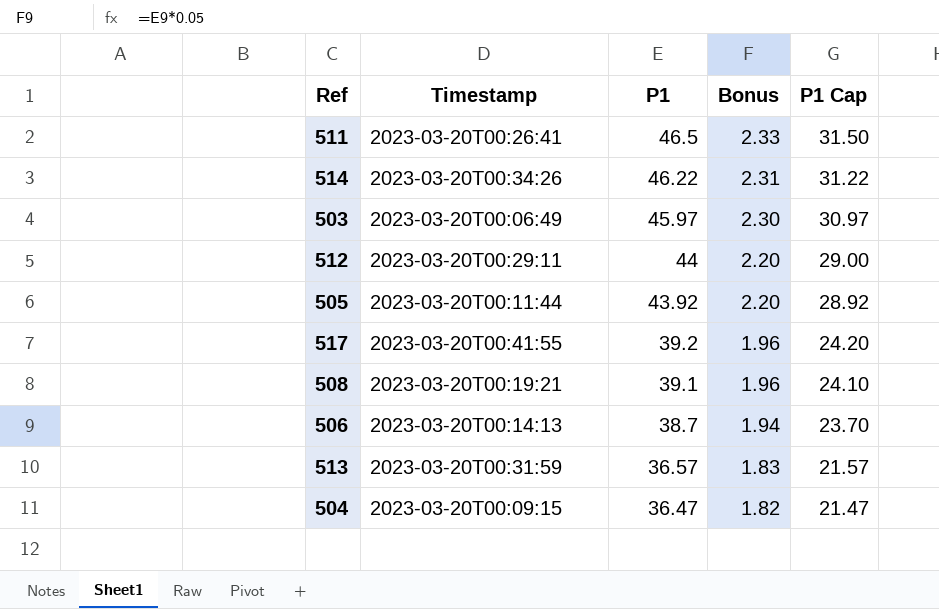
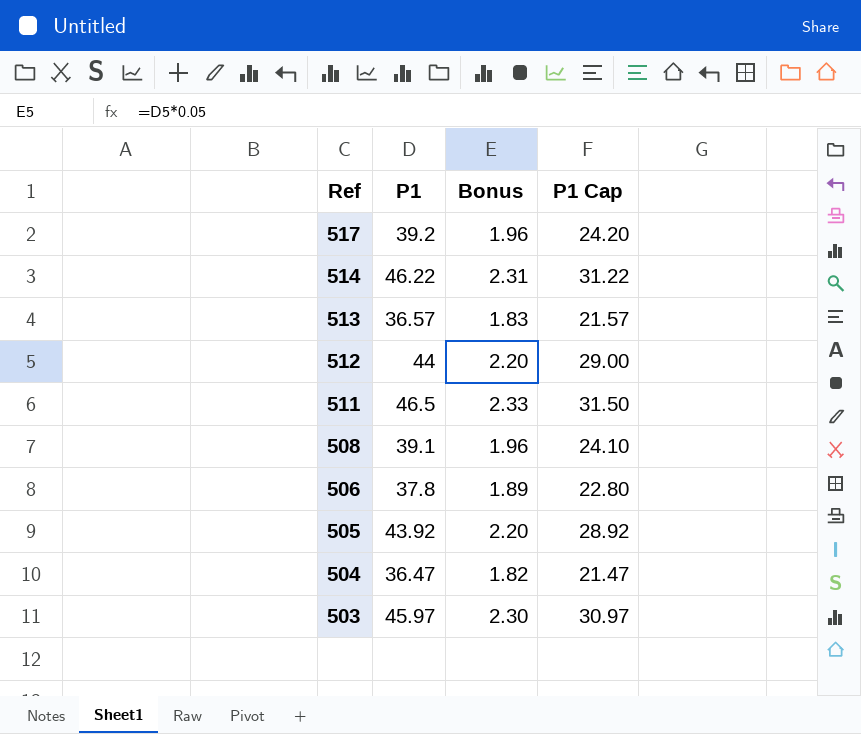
row order: P1 descending -> Ref descending
column Timestamp | position: 2 -> none
506 | P1: 38.7 -> 37.8
506 | Bonus: 1.94 -> 1.89
506 | P1 Cap: 23.70 -> 22.80

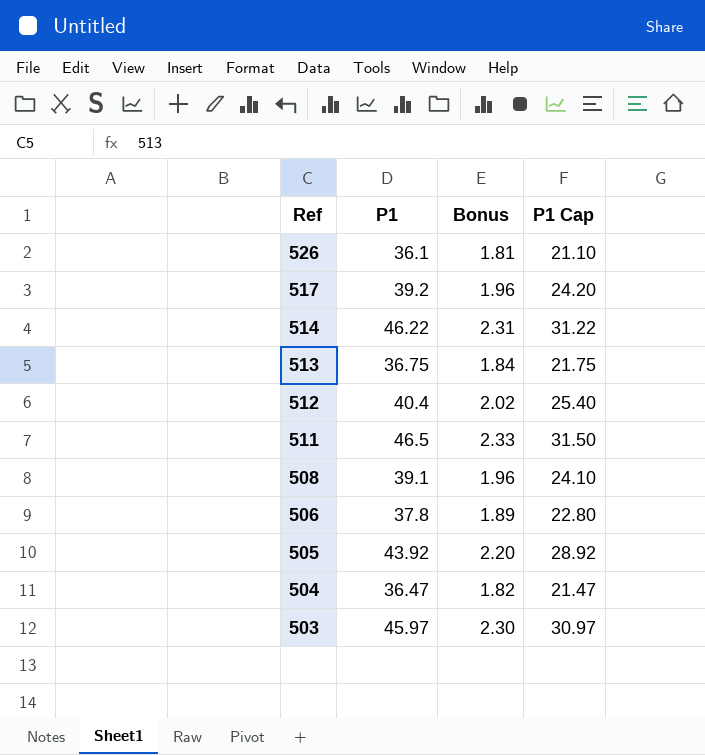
row 526: none -> 36.1 | 1.81 | 21.10
513 | P1: 36.57 -> 36.75
513 | Bonus: 1.83 -> 1.84
513 | P1 Cap: 21.57 -> 21.75
512 | P1: 44 -> 40.4
512 | Bonus: 2.20 -> 2.02
512 | P1 Cap: 29.00 -> 25.40

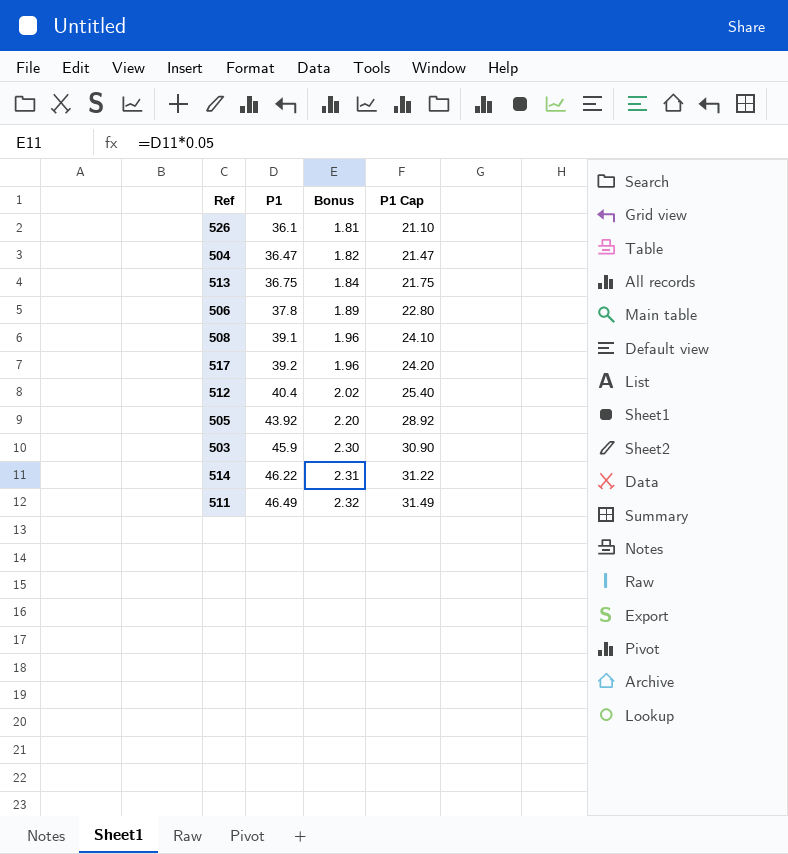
row order: Ref descending -> P1 ascending
503 | P1: 45.97 -> 45.9
503 | P1 Cap: 30.97 -> 30.90
511 | P1: 46.5 -> 46.49
511 | Bonus: 2.33 -> 2.32
511 | P1 Cap: 31.50 -> 31.49

